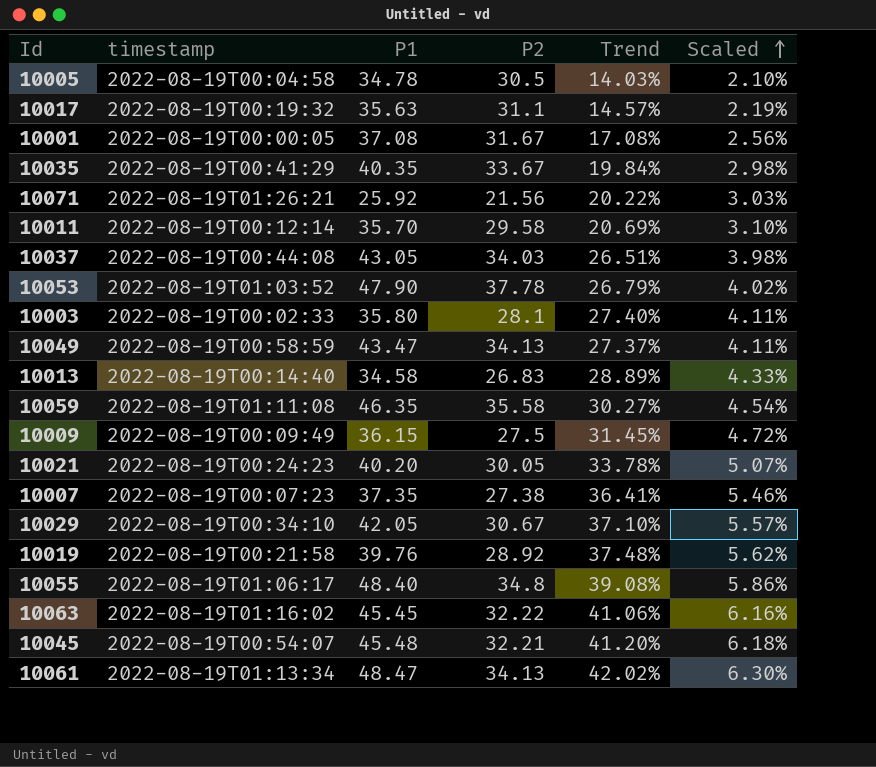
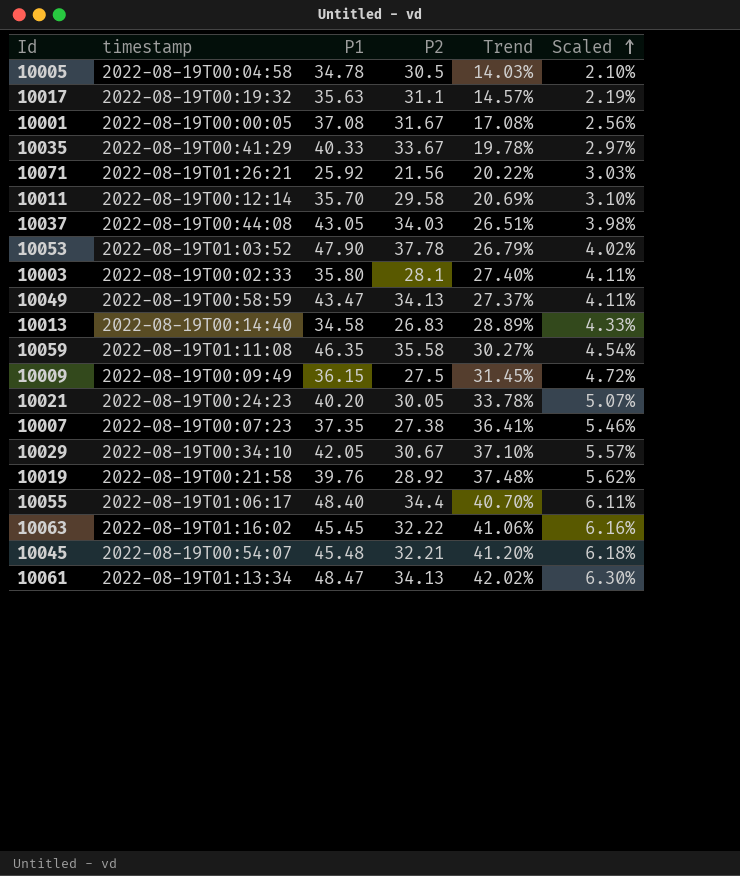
10035 | P1: 40.35 -> 40.33
10035 | Trend: 19.84% -> 19.78%
10035 | Scaled: 2.98% -> 2.97%
10055 | P2: 34.8 -> 34.4
10055 | Trend: 39.08% -> 40.70%
10055 | Scaled: 5.86% -> 6.11%

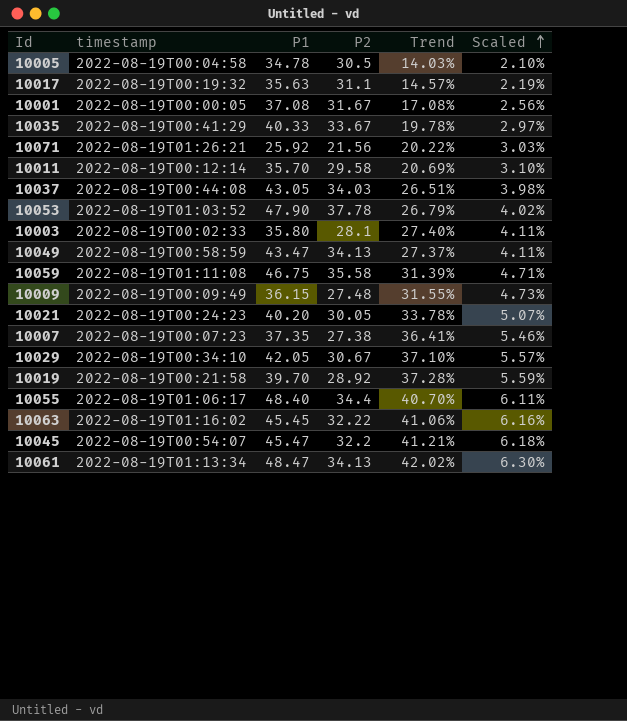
row 10013: 2022-08-19T00:14:40 | 34.58 | 26.83 | 28.89% | 4.33% -> none
10059 | P1: 46.35 -> 46.75
10059 | Trend: 30.27% -> 31.39%
10059 | Scaled: 4.54% -> 4.71%
10009 | P2: 27.5 -> 27.48
10009 | Trend: 31.45% -> 31.55%
10009 | Scaled: 4.72% -> 4.73%
10019 | P1: 39.76 -> 39.70
10019 | Trend: 37.48% -> 37.28%
10019 | Scaled: 5.62% -> 5.59%
10045 | P1: 45.48 -> 45.47
10045 | P2: 32.21 -> 32.2
10045 | Trend: 41.20% -> 41.21%

